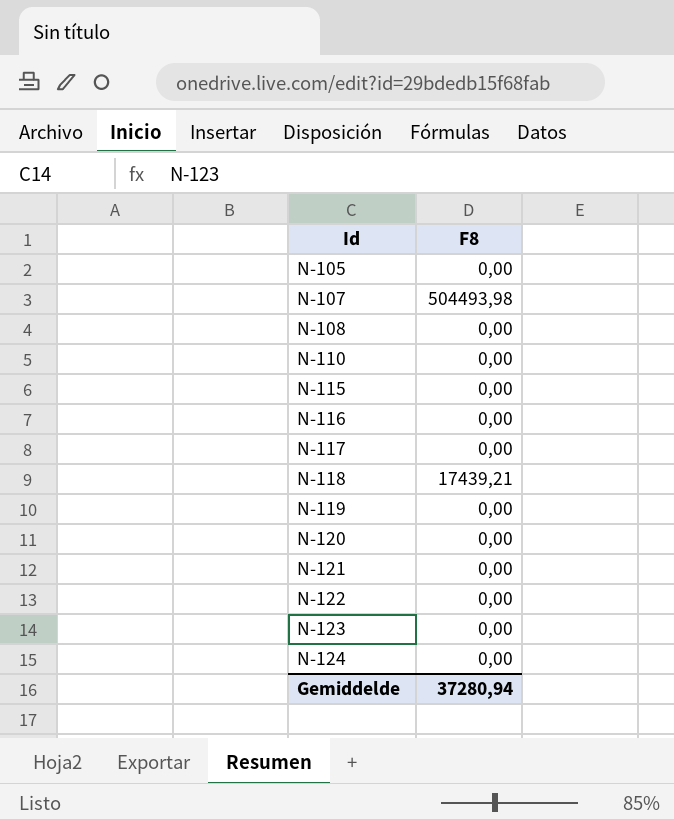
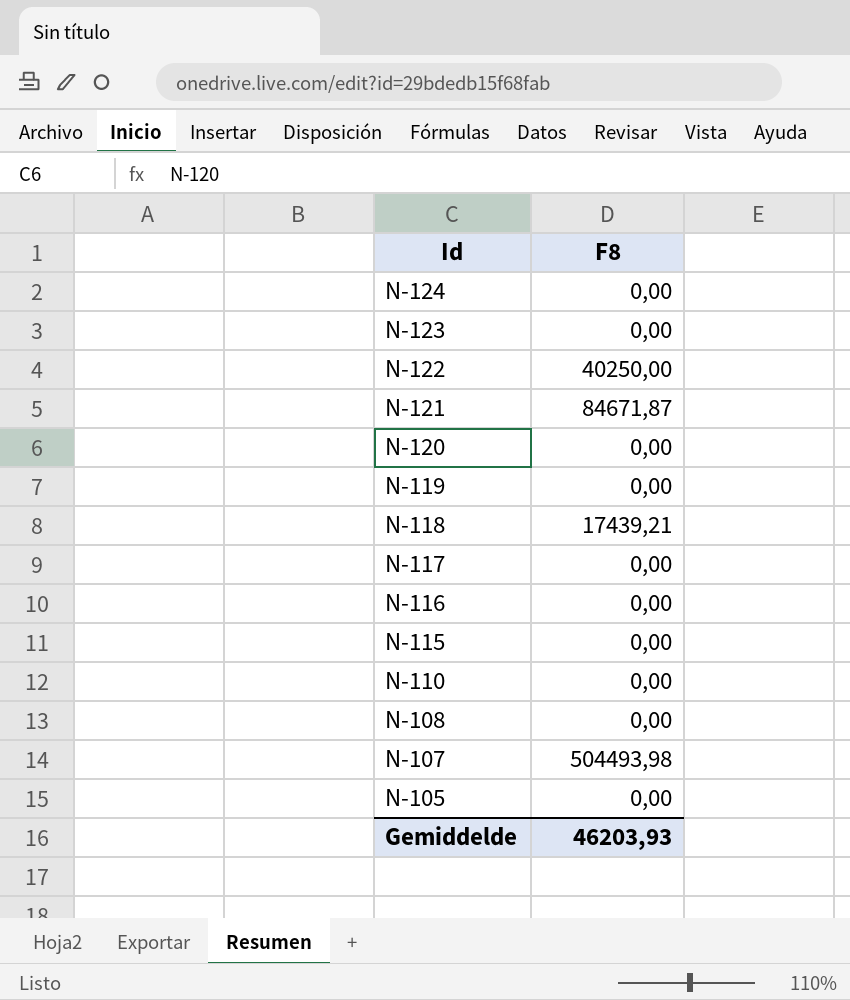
row order: Id ascending -> Id descending
N-122 | F8: 0,00 -> 40250,00
N-121 | F8: 0,00 -> 84671,87
Gemiddelde | F8: 37280,94 -> 46203,93

